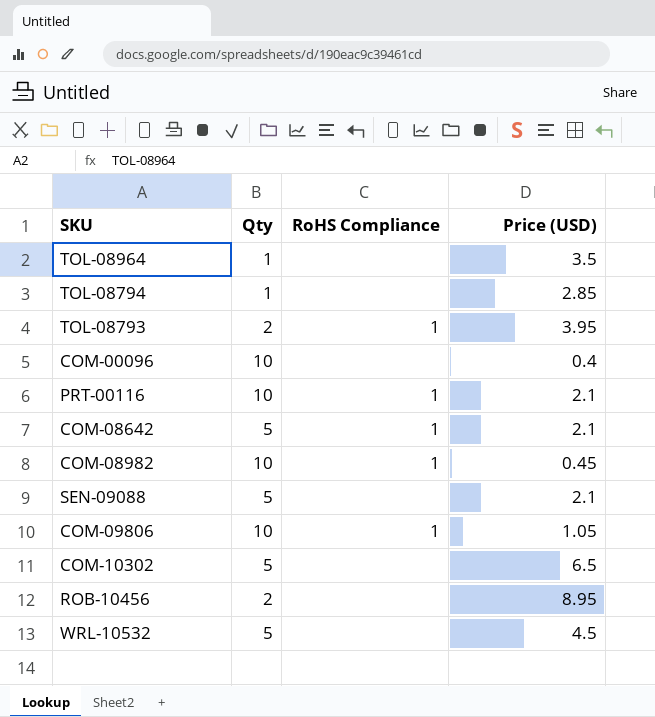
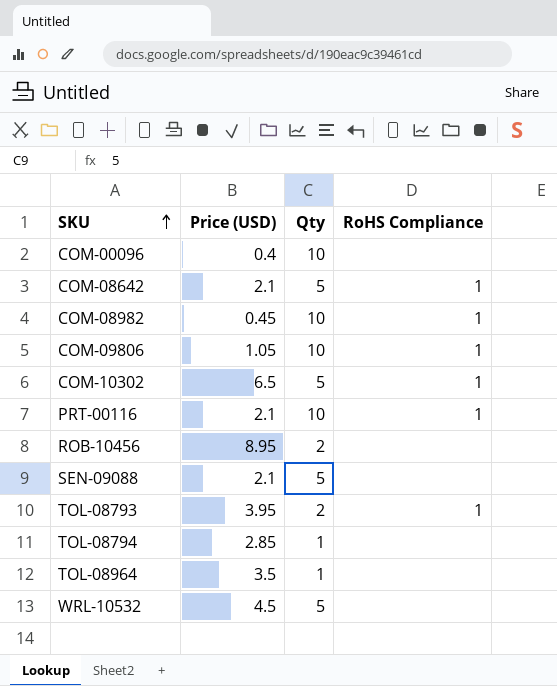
row order: none -> SKU ascending
column Price (USD) | position: 4 -> 2
COM-10302 | RoHS Compliance: none -> 1

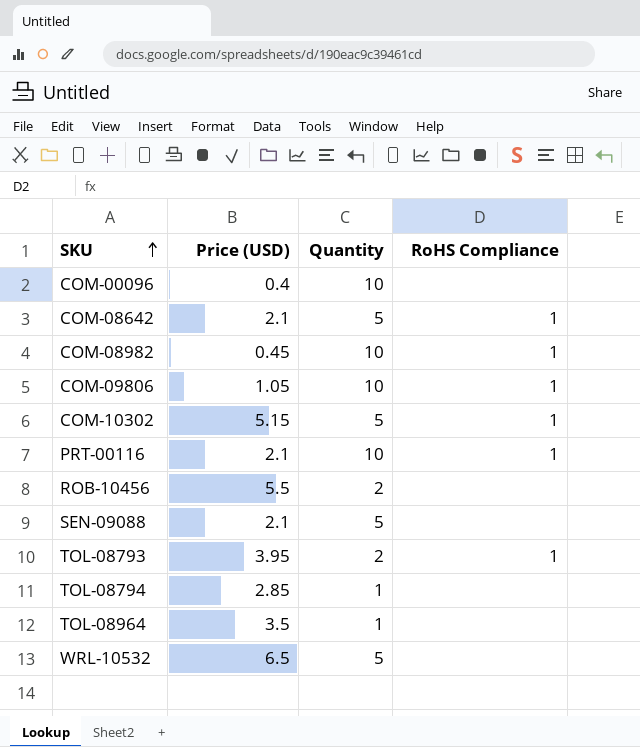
column name: Qty -> Quantity
COM-10302 | Price (USD): 6.5 -> 5.15
ROB-10456 | Price (USD): 8.95 -> 5.5
WRL-10532 | Price (USD): 4.5 -> 6.5

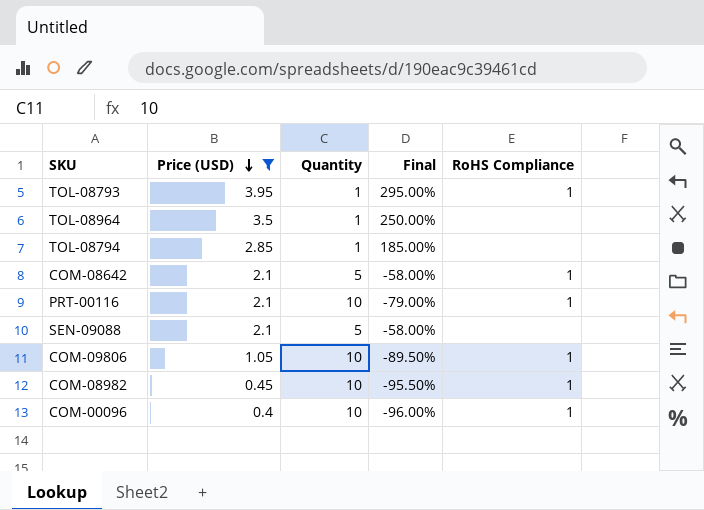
filter: none -> Price (USD) <= 3.95
row order: SKU ascending -> Price (USD) descending
column Final | formula: none -> ([Price (USD)] - [Quantity]) / [Quantity]
TOL-08793 | Quantity: 2 -> 1
COM-00096 | RoHS Compliance: none -> 1

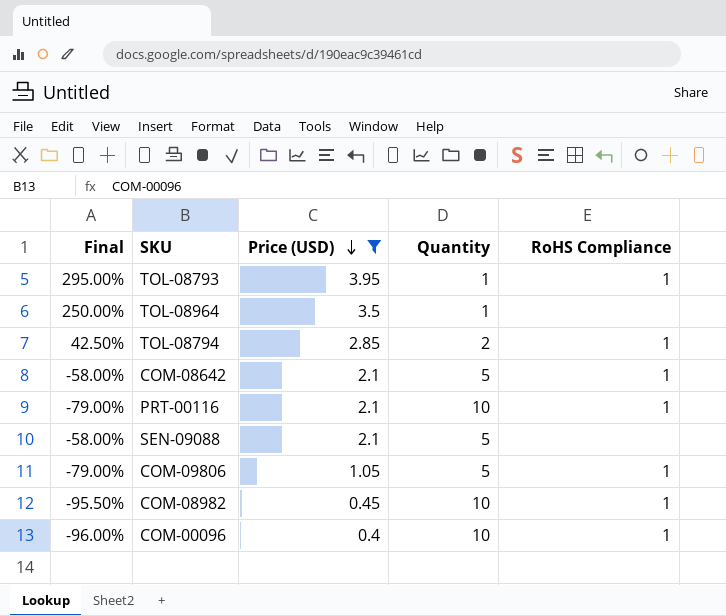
column Final | position: 4 -> 1
TOL-08794 | Final: 185.00% -> 42.50%
TOL-08794 | Quantity: 1 -> 2
TOL-08794 | RoHS Compliance: none -> 1
COM-09806 | Final: -89.50% -> -79.00%
COM-09806 | Quantity: 10 -> 5

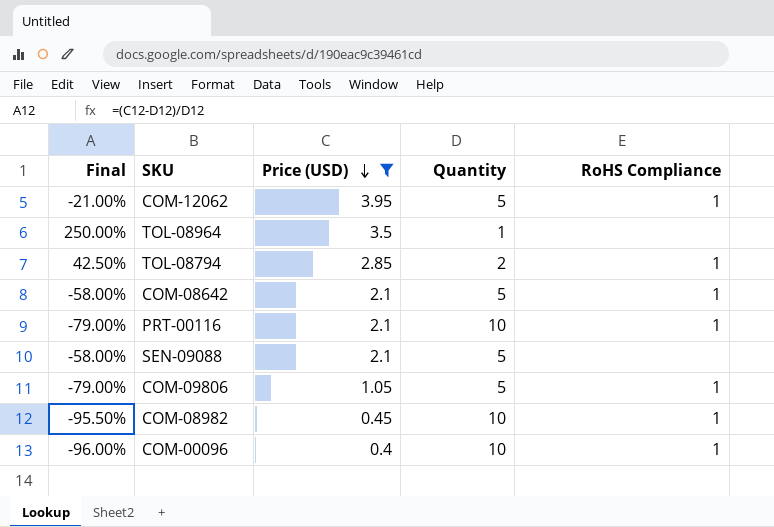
row TOL-08793: 295.00% | 3.95 | 1 | 1 -> none
row COM-12062: none -> -21.00% | 3.95 | 5 | 1

